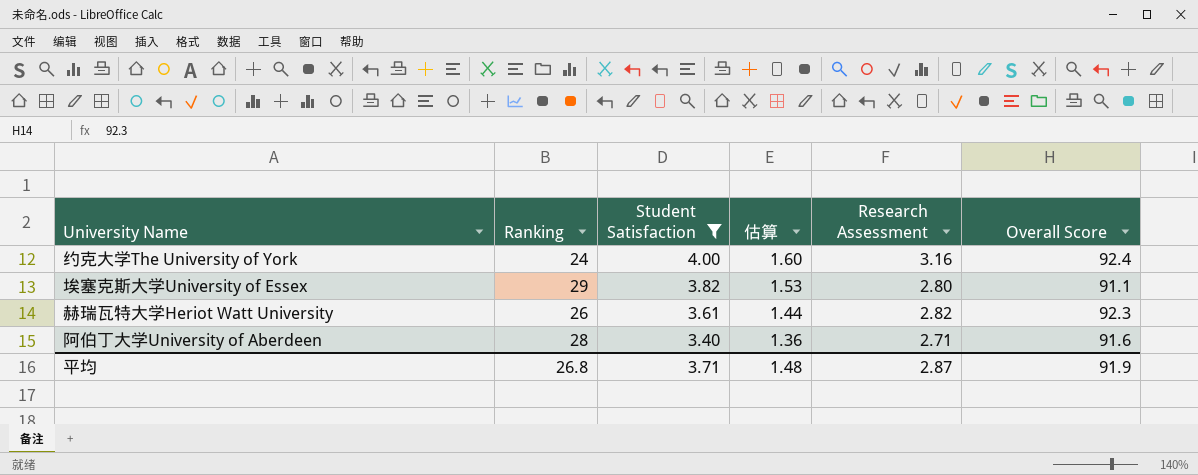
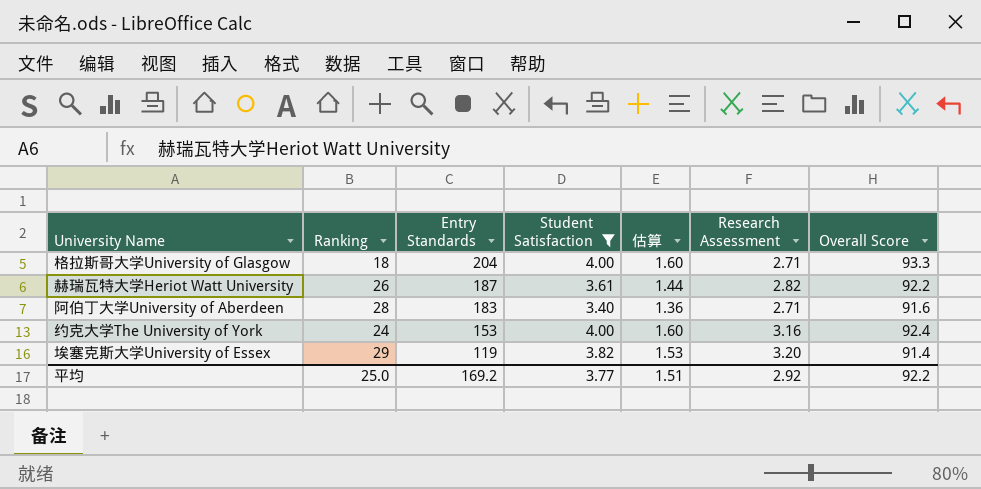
row order: Student Satisfaction descending -> Entry Standards descending
column Entry Standards | position: none -> 3
row 格拉斯哥大学University of Glasgow: none -> 18 | 204 | 4.00 | 1.60 | 2.71 | 93.3
赫瑞瓦特大学Heriot Watt University | Overall Score: 92.3 -> 92.2
埃塞克斯大学University of Essex | Research Assessment: 2.80 -> 3.20
埃塞克斯大学University of Essex | Overall Score: 91.1 -> 91.4
平均 | Ranking: 26.8 -> 25.0
平均 | Student Satisfaction: 3.71 -> 3.77
平均 | 估算: 1.48 -> 1.51
平均 | Research Assessment: 2.87 -> 2.92
平均 | Overall Score: 91.9 -> 92.2

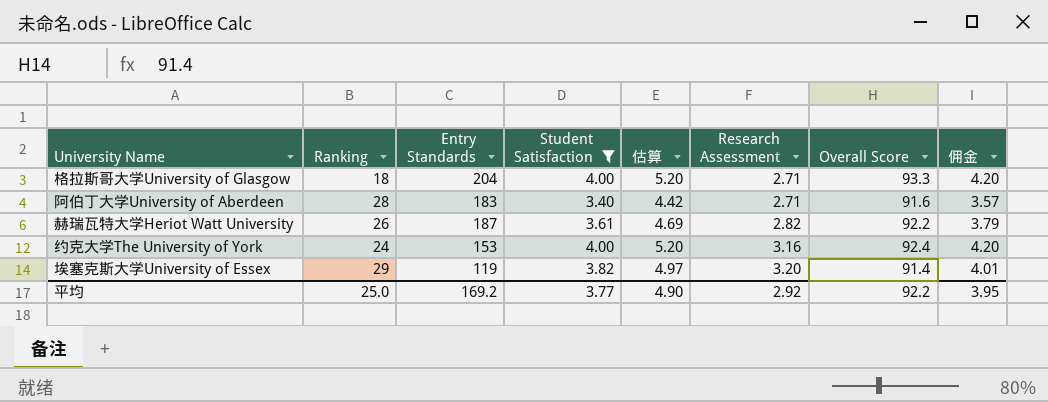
row order: Entry Standards descending -> Research Assessment ascending
column 估算 | formula: [Student Satisfaction] * 0.4 -> [Student Satisfaction] * 1.3
column 佣金 | formula: none -> [Student Satisfaction] * 1.05
平均 | 估算: 1.51 -> 4.90

